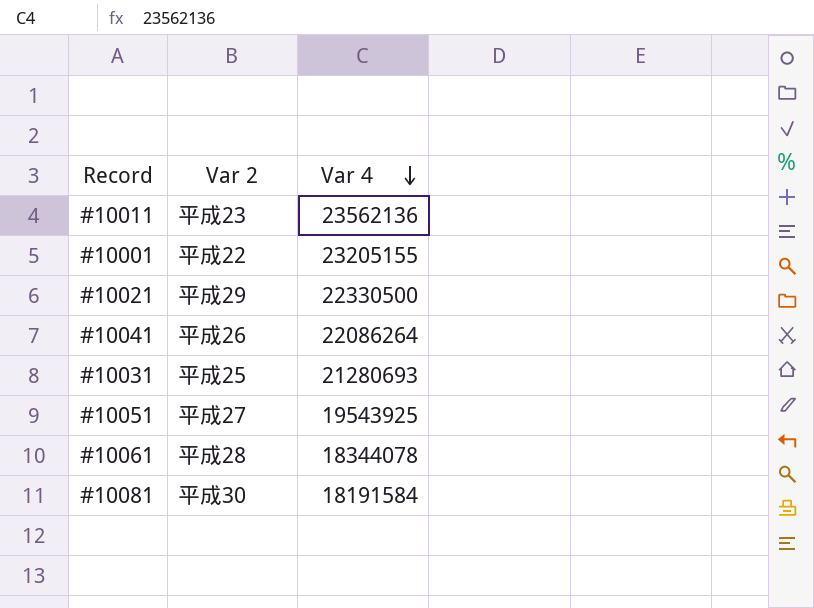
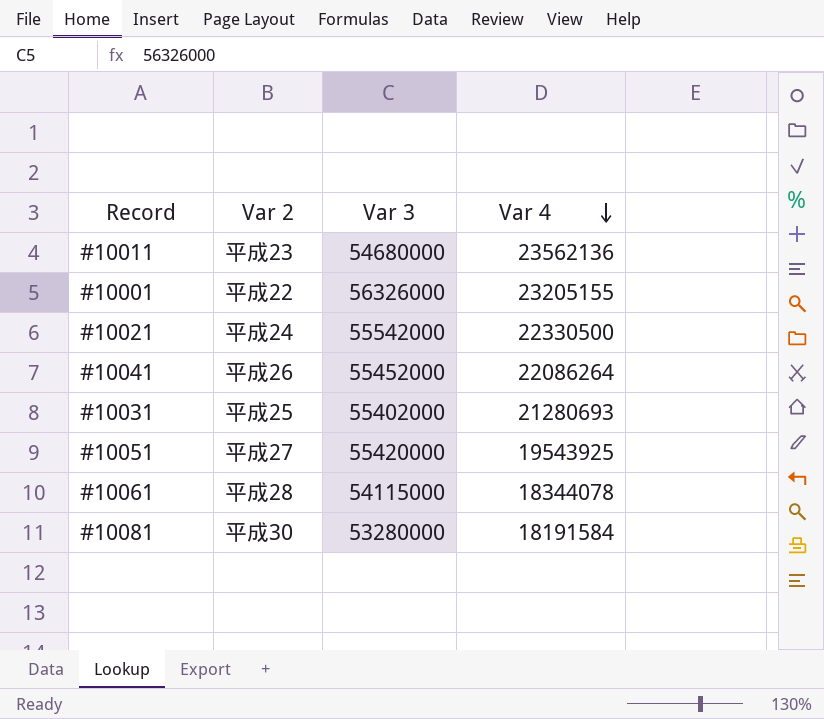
column Var 3 | position: none -> 3
#10021 | Var 2: 平成29 -> 平成24

